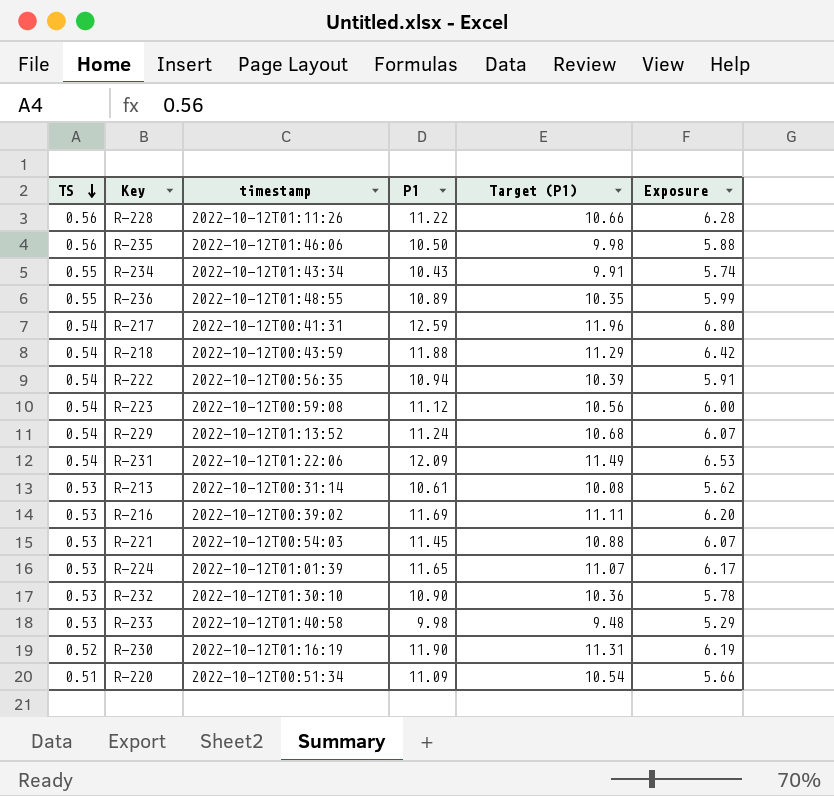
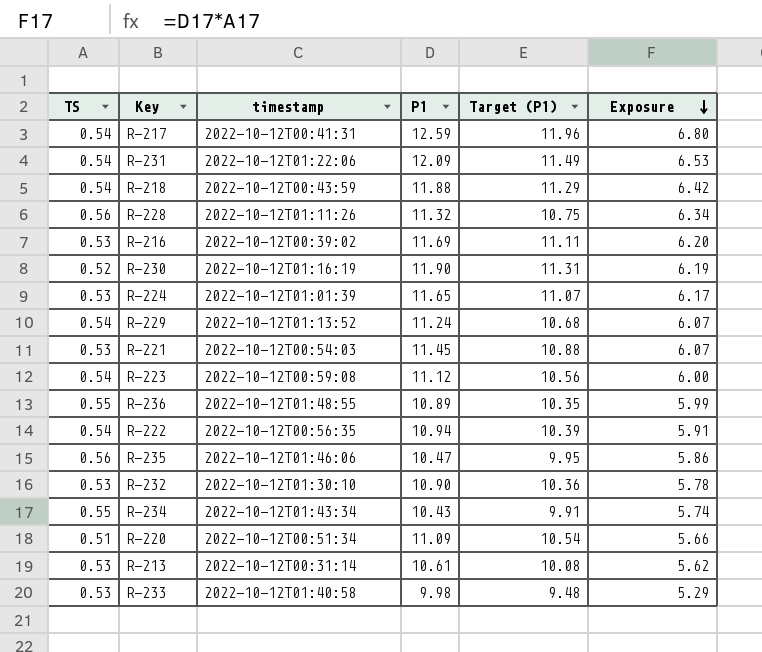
row order: TS descending -> Exposure descending
R-228 | P1: 11.22 -> 11.32
R-228 | Target (P1): 10.66 -> 10.75
R-228 | Exposure: 6.28 -> 6.34
R-235 | P1: 10.50 -> 10.47
R-235 | Target (P1): 9.98 -> 9.95
R-235 | Exposure: 5.88 -> 5.86

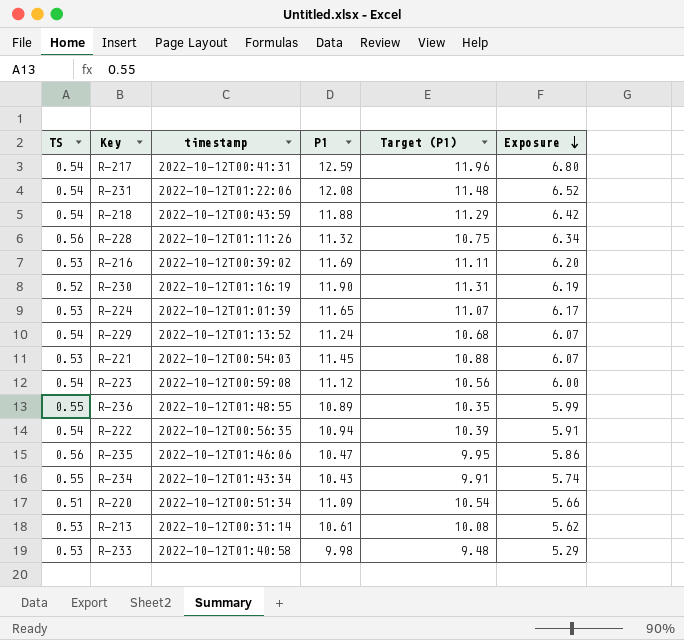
row R-232: 0.53 | 2022-10-12T01:30:10 | 10.90 | 10.36 | 5.78 -> none
R-231 | P1: 12.09 -> 12.08
R-231 | Target (P1): 11.49 -> 11.48
R-231 | Exposure: 6.53 -> 6.52

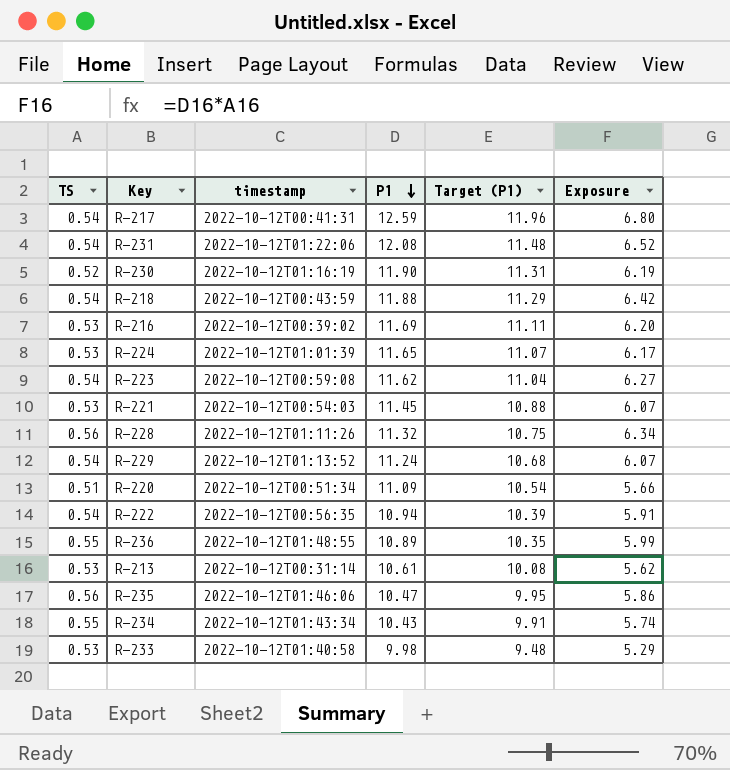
row order: Exposure descending -> P1 descending
R-223 | P1: 11.12 -> 11.62
R-223 | Target (P1): 10.56 -> 11.04
R-223 | Exposure: 6.00 -> 6.27

